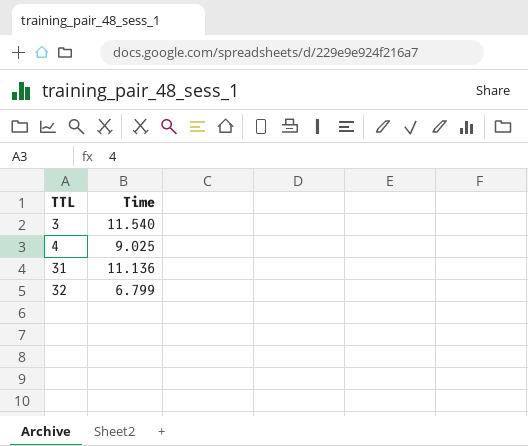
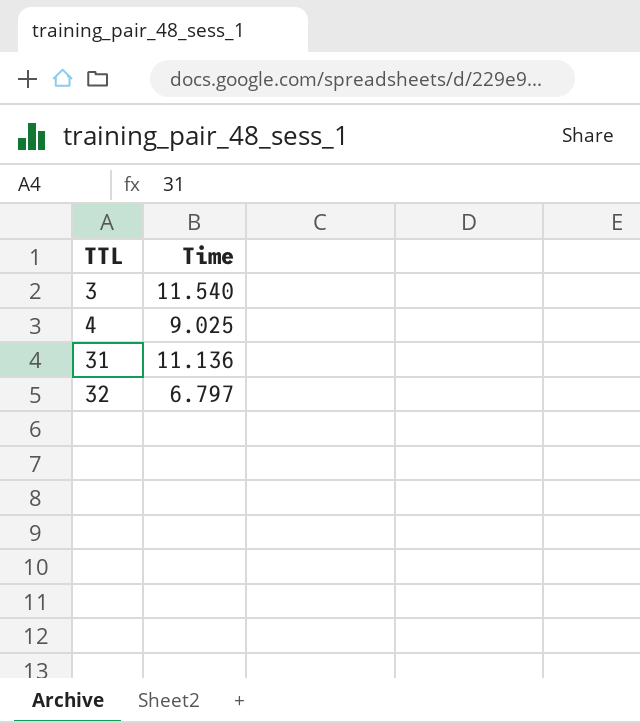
32 | Time: 6.799 -> 6.797

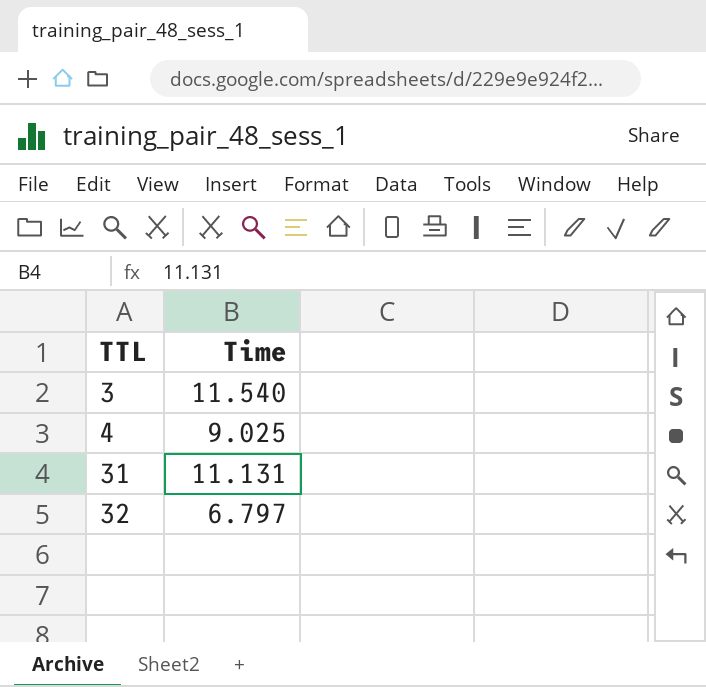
31 | Time: 11.136 -> 11.131

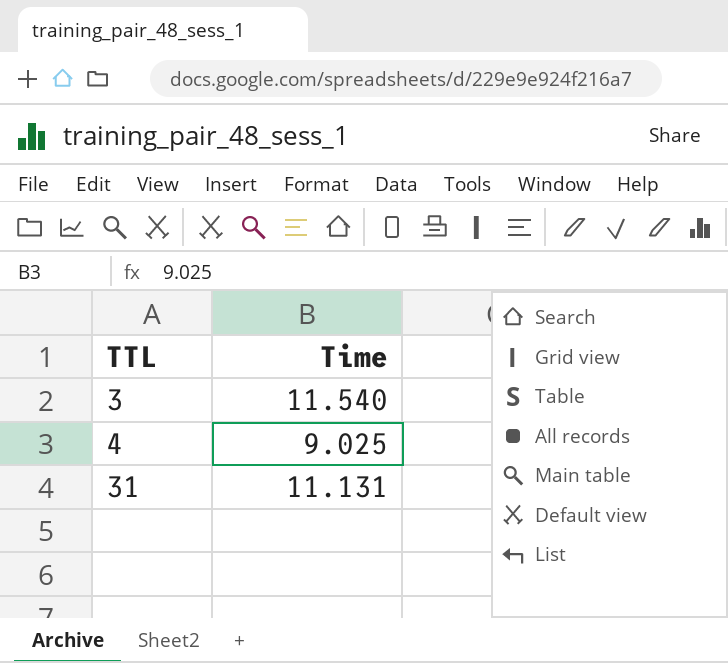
row 32: 6.797 -> none

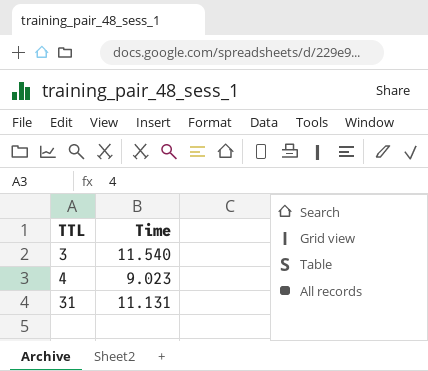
4 | Time: 9.025 -> 9.023

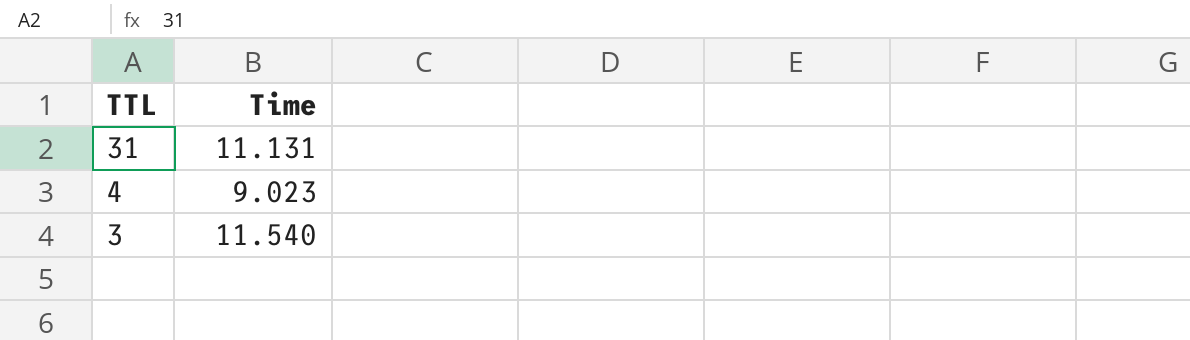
row order: TTL ascending -> TTL descending

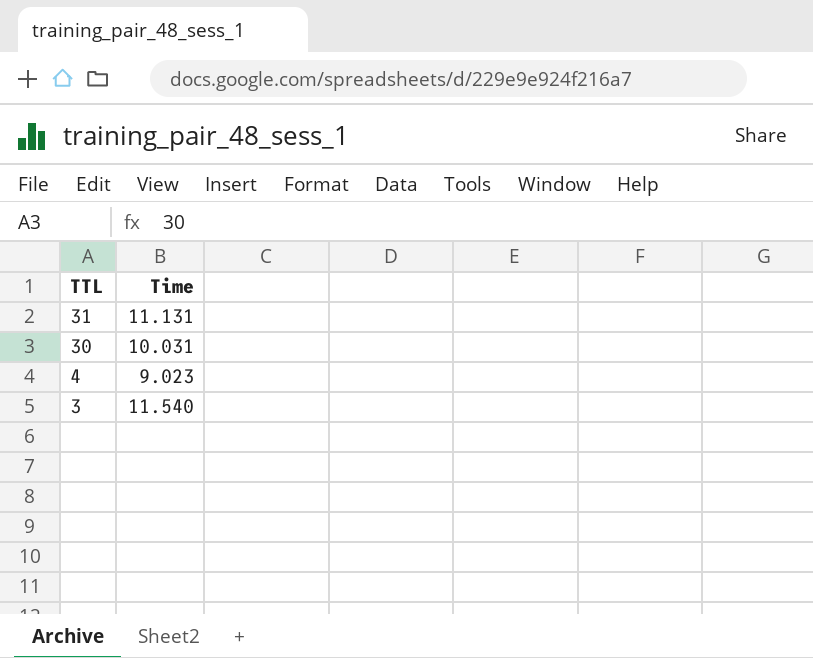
row 30: none -> 10.031

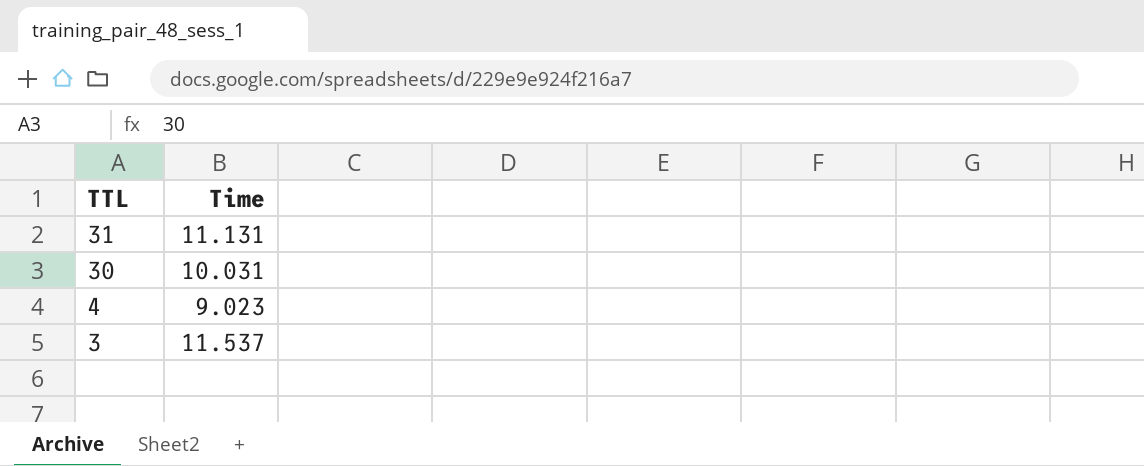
3 | Time: 11.540 -> 11.537

